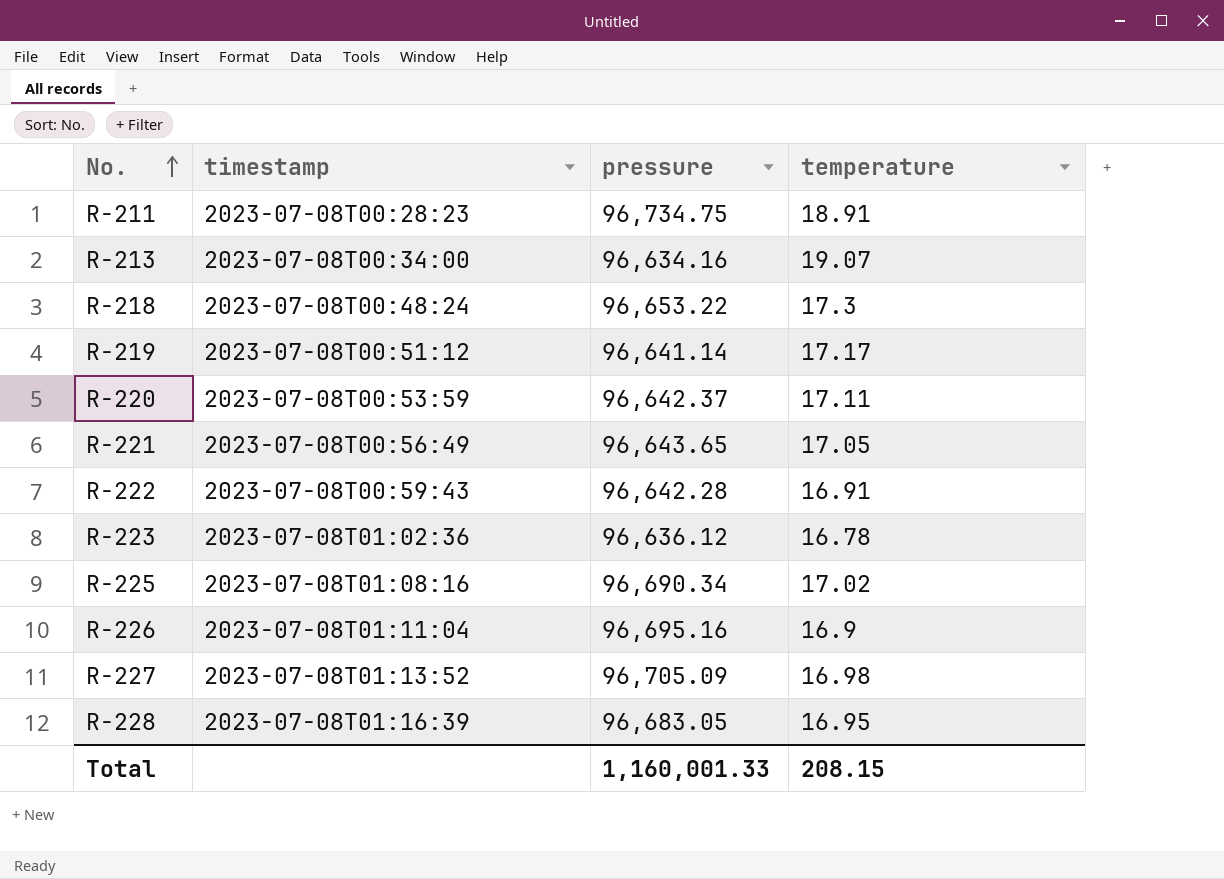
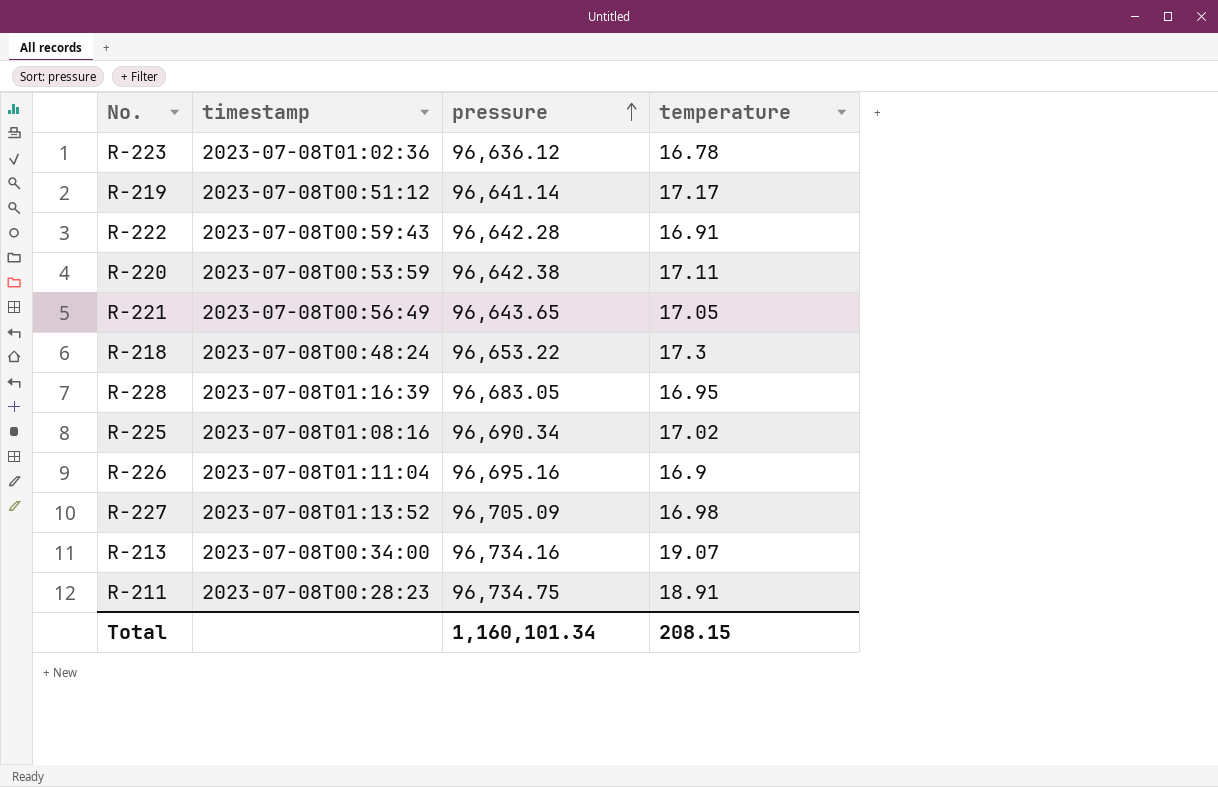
row order: No. ascending -> pressure ascending
R-220 | pressure: 96,642.37 -> 96,642.38
R-213 | pressure: 96,634.16 -> 96,734.16
Total | pressure: 1,160,001.33 -> 1,160,101.34

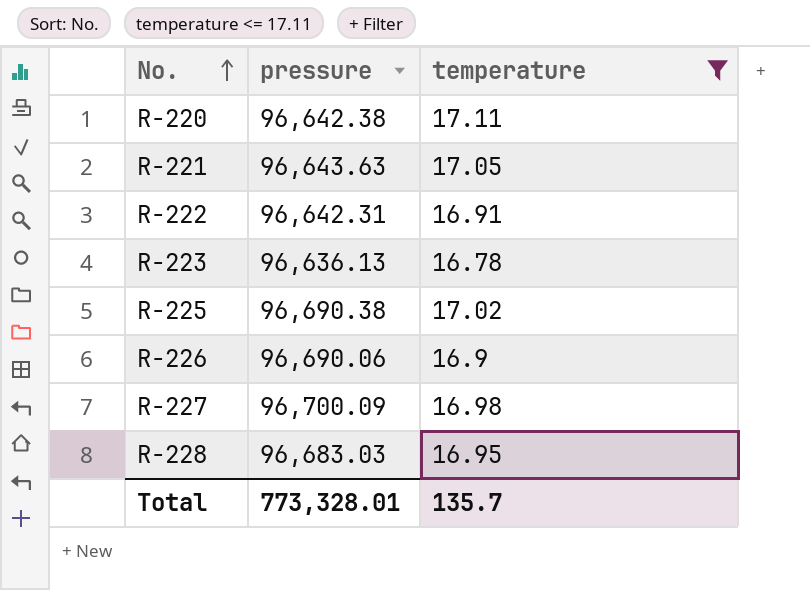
filter: none -> temperature <= 17.11
row order: pressure ascending -> No. ascending
column timestamp | position: 2 -> none
R-221 | pressure: 96,643.65 -> 96,643.63
R-222 | pressure: 96,642.28 -> 96,642.31
R-223 | pressure: 96,636.12 -> 96,636.13
R-225 | pressure: 96,690.34 -> 96,690.38
R-226 | pressure: 96,695.16 -> 96,690.06
R-227 | pressure: 96,705.09 -> 96,700.09
R-228 | pressure: 96,683.05 -> 96,683.03
Total | pressure: 1,160,101.34 -> 773,328.01
Total | temperature: 208.15 -> 135.7

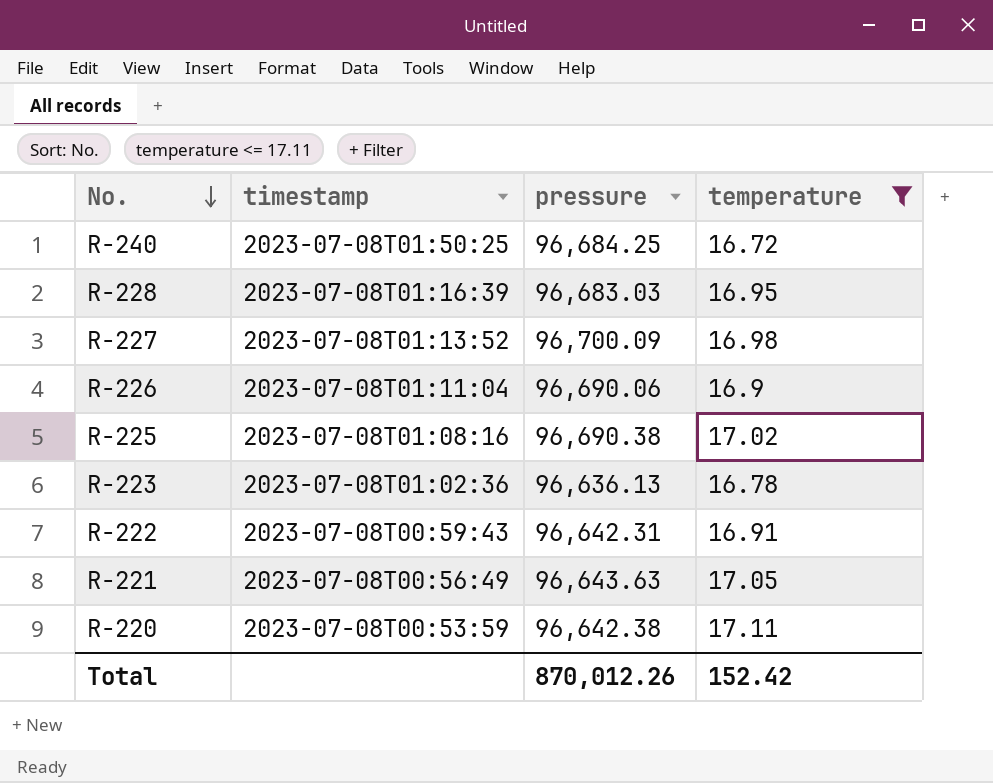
row order: No. ascending -> No. descending
column timestamp | position: none -> 2
row R-240: none -> 2023-07-08T01:50:25 | 96,684.25 | 16.72
Total | pressure: 773,328.01 -> 870,012.26
Total | temperature: 135.7 -> 152.42

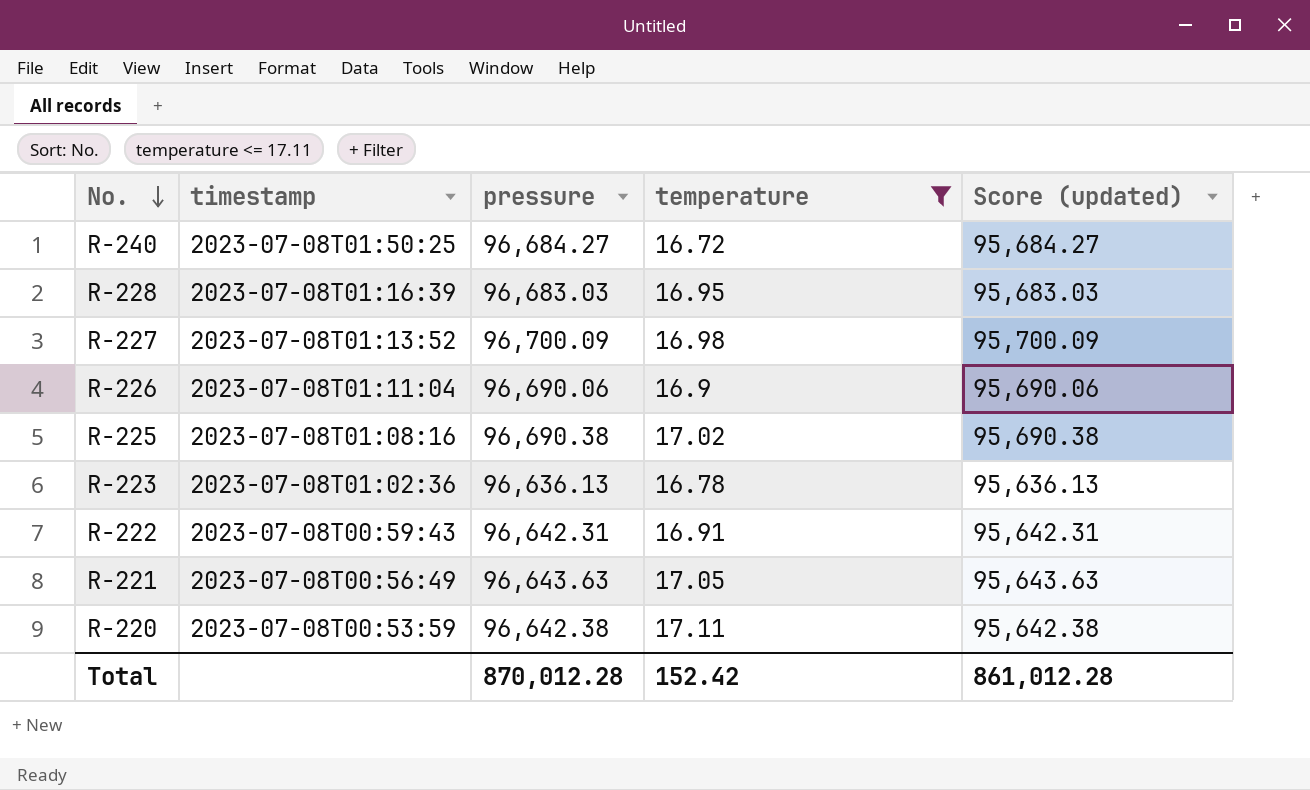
column Score (updated) | formula: none -> [pressure] - 1000
R-240 | pressure: 96,684.25 -> 96,684.27
Total | pressure: 870,012.26 -> 870,012.28

